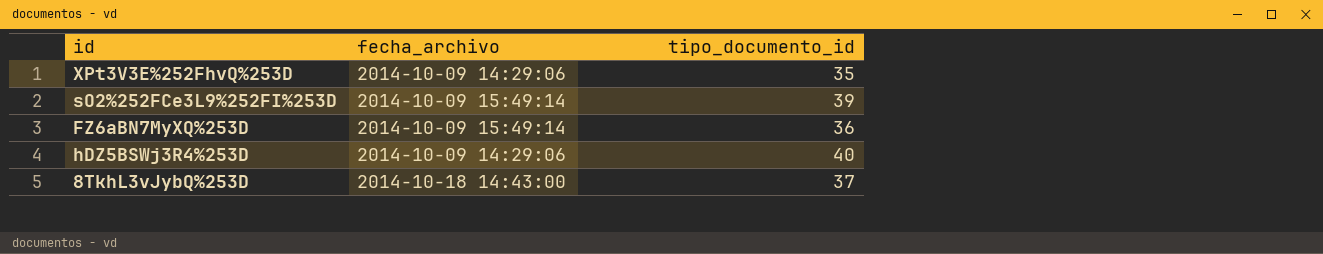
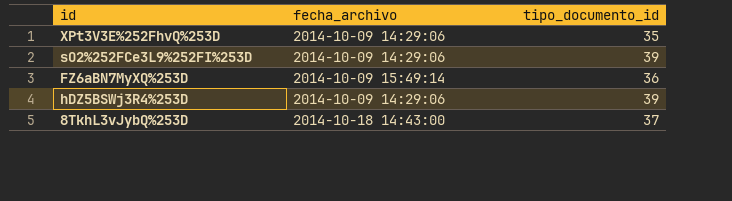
sO2%252FCe3L9%252FI%253D | fecha_archivo: 2014-10-09 15:49:14 -> 2014-10-09 14:29:06
hDZ5BSWj3R4%253D | tipo_documento_id: 40 -> 39

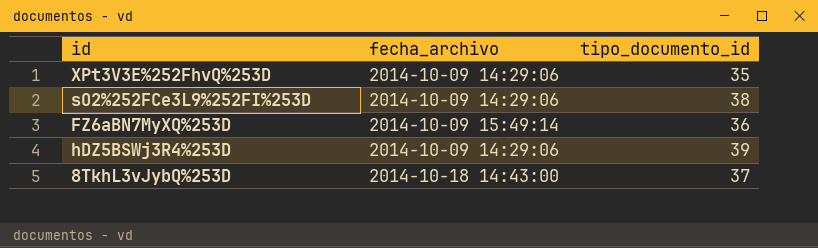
sO2%252FCe3L9%252FI%253D | tipo_documento_id: 39 -> 38

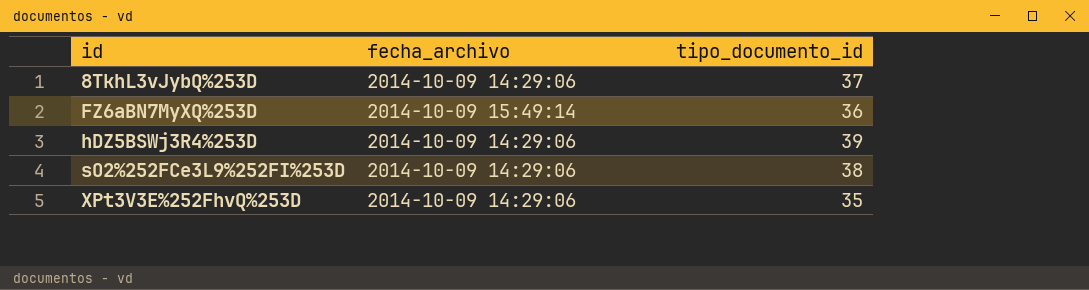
row order: none -> id ascending
8TkhL3vJybQ%253D | fecha_archivo: 2014-10-18 14:43:00 -> 2014-10-09 14:29:06

